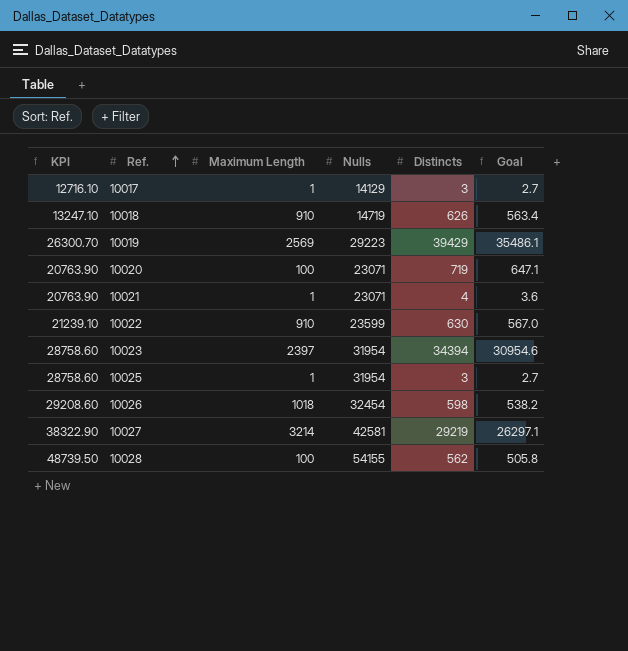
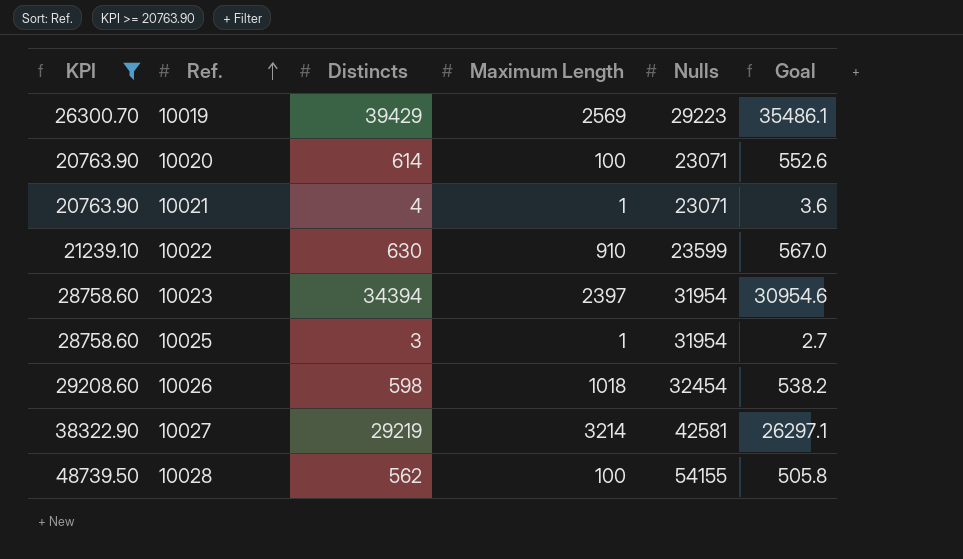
filter: none -> KPI >= 20763.90
column Distincts | position: 5 -> 3
10020 | Distincts: 719 -> 614
10020 | Goal: 647.1 -> 552.6

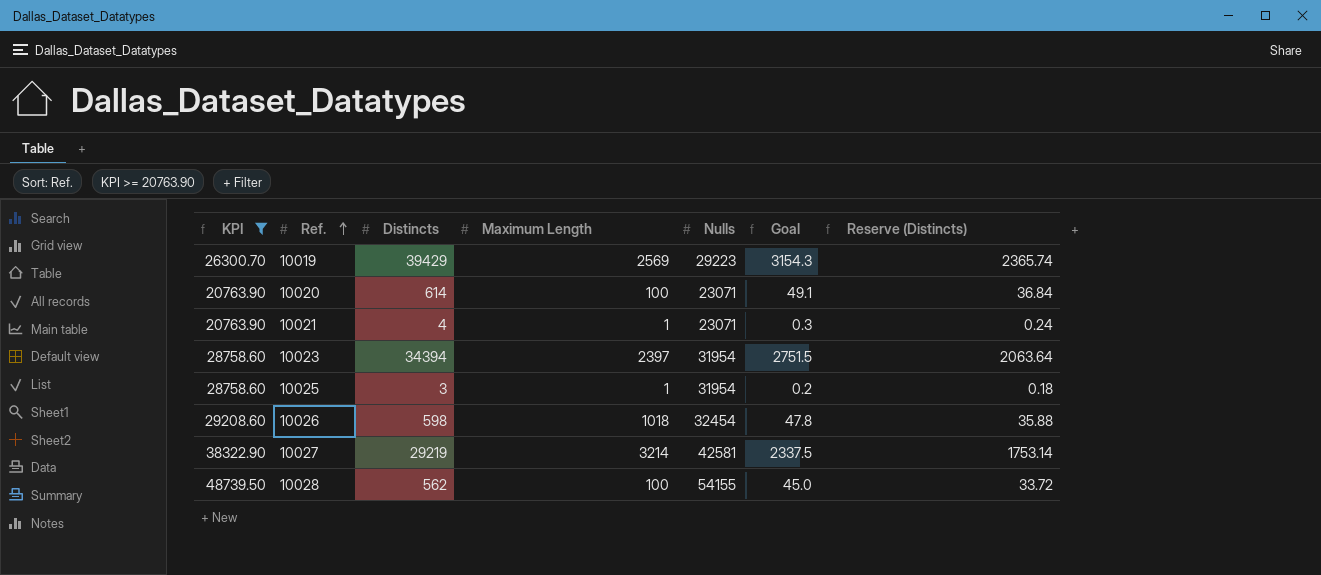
column Goal | formula: [Distincts] * 0.9 -> [Distincts] * 0.08
column Reserve (Distincts) | formula: none -> [Distincts] * 0.06
row 10022: 21239.10 | 630 | 910 | 23599 | 567.0 -> none

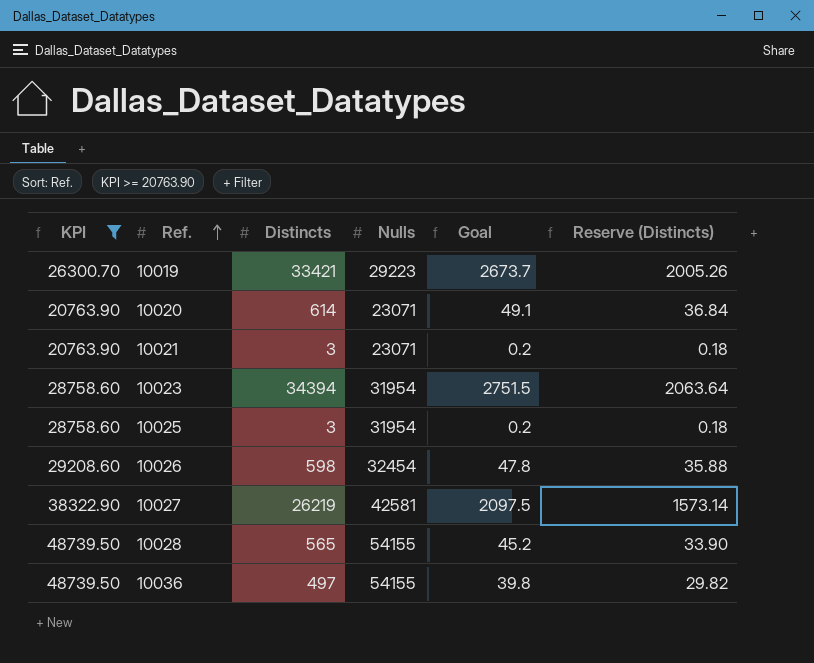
column Maximum Length | position: 4 -> none
10019 | Distincts: 39429 -> 33421
10019 | Goal: 3154.3 -> 2673.7
10019 | Reserve (Distincts): 2365.74 -> 2005.26
10021 | Distincts: 4 -> 3
10021 | Goal: 0.3 -> 0.2
10021 | Reserve (Distincts): 0.24 -> 0.18
10027 | Distincts: 29219 -> 26219
10027 | Goal: 2337.5 -> 2097.5
10027 | Reserve (Distincts): 1753.14 -> 1573.14
10028 | Distincts: 562 -> 565
10028 | Goal: 45.0 -> 45.2
10028 | Reserve (Distincts): 33.72 -> 33.90
row 10036: none -> 48739.50 | 497 | 54155 | 39.8 | 29.82

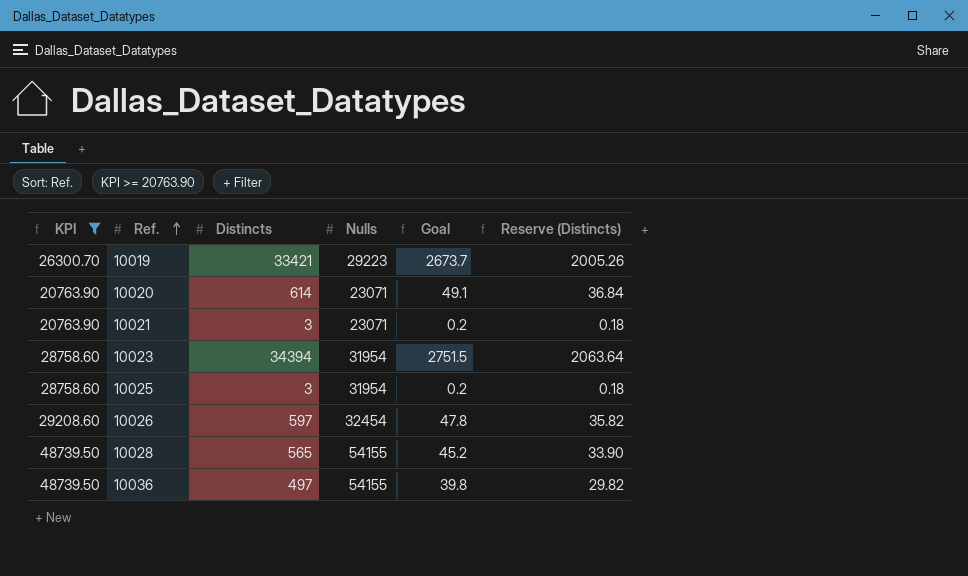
row 10027: 38322.90 | 26219 | 42581 | 2097.5 | 1573.14 -> none
10026 | Distincts: 598 -> 597
10026 | Reserve (Distincts): 35.88 -> 35.82

